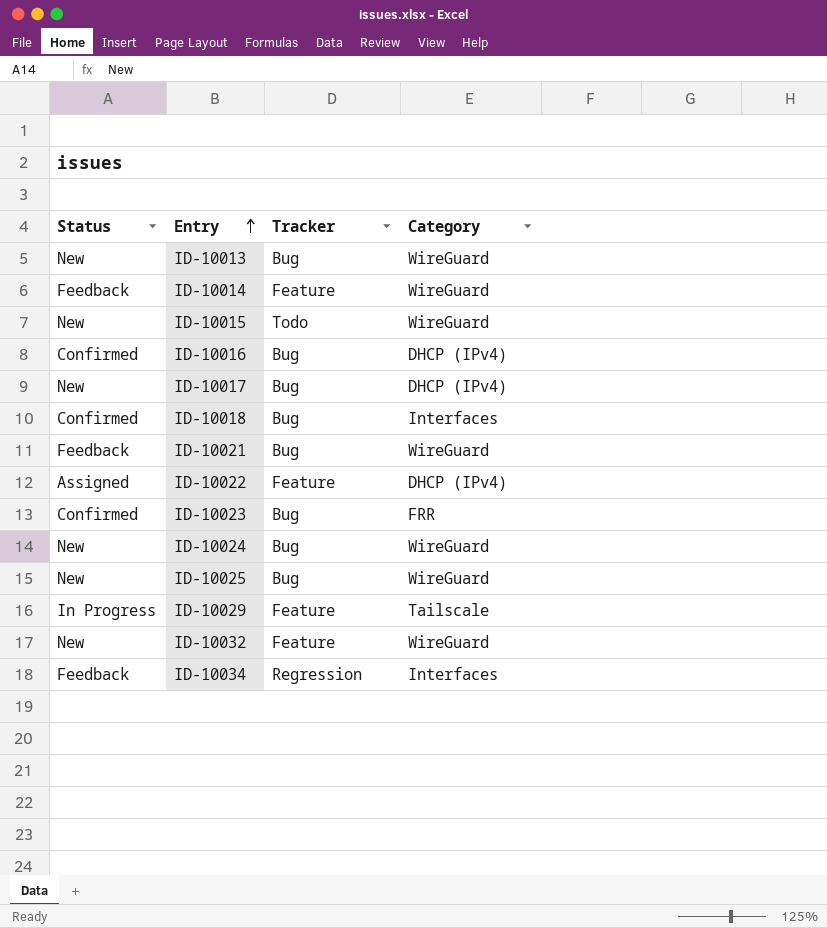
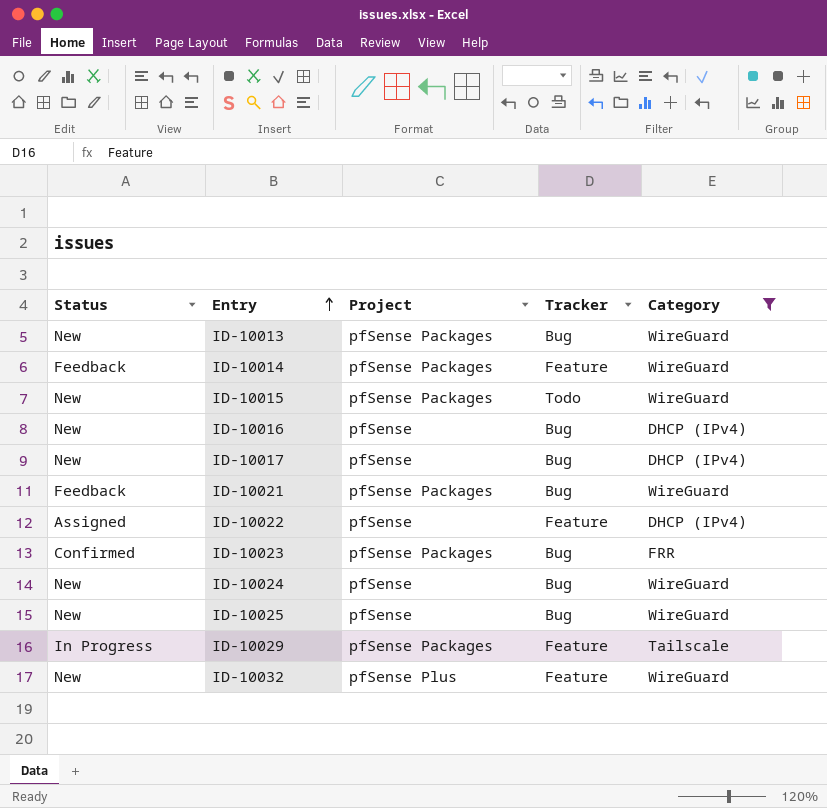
filter: none -> Category != Interfaces
column Project | position: none -> 3
ID-10016 | Status: Confirmed -> New

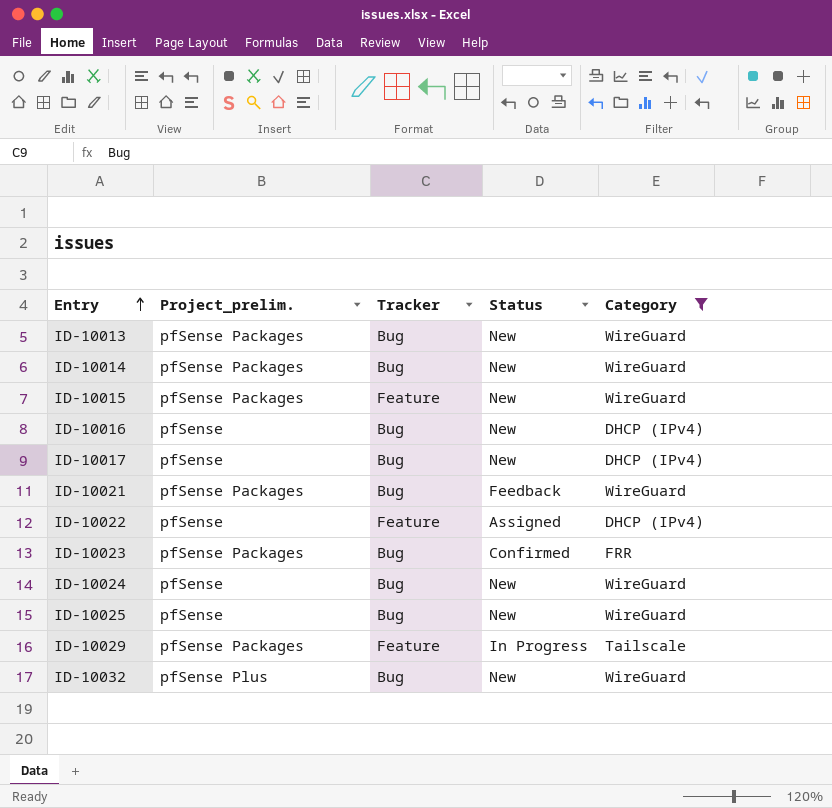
column name: Project -> Project_prelim.
column Status | position: 1 -> 4
ID-10014 | Tracker: Feature -> Bug
ID-10014 | Status: Feedback -> New
ID-10015 | Tracker: Todo -> Feature
ID-10032 | Tracker: Feature -> Bug

